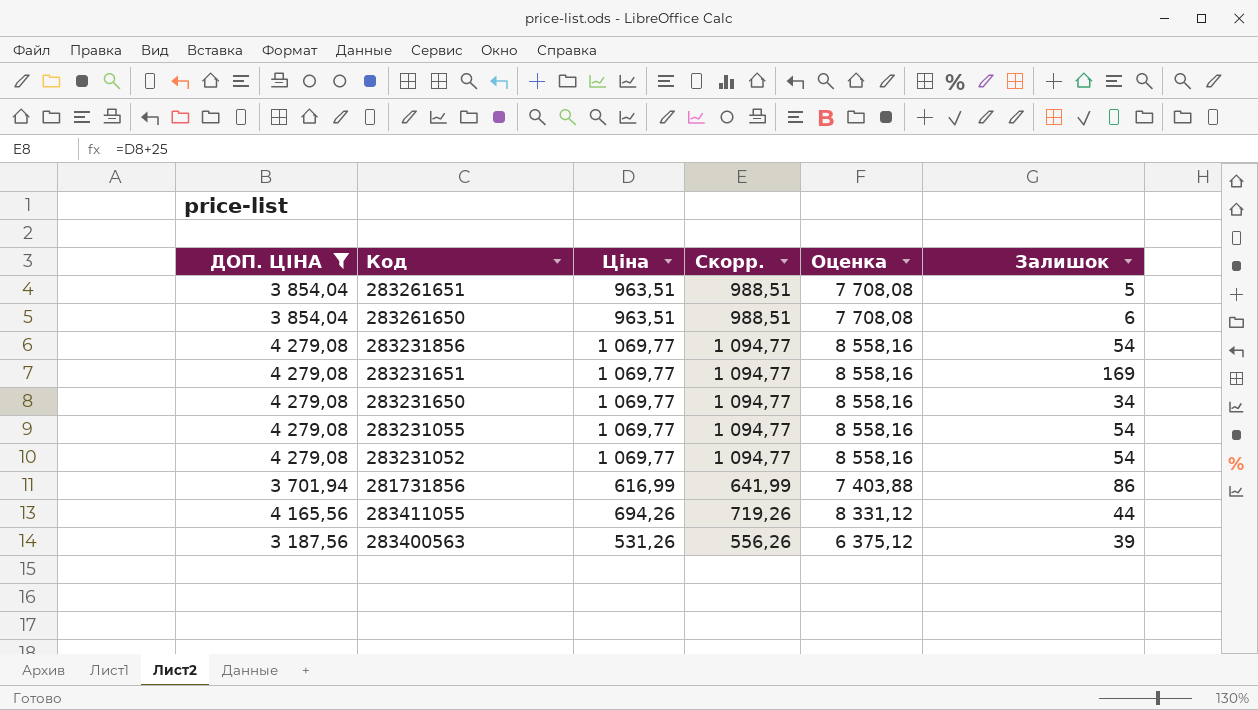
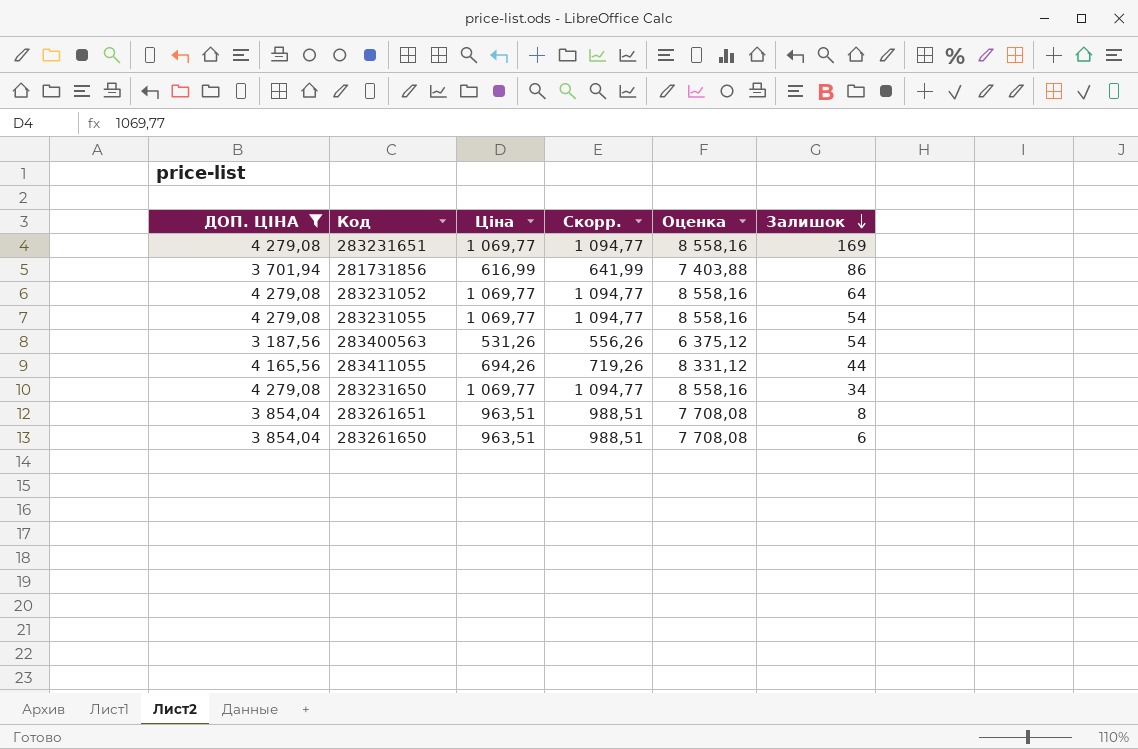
row order: none -> Залишок descending
row 283231856: 4 279,08 | 1 069,77 | 1 094,77 | 8 558,16 | 54 -> none
283231052 | Залишок: 54 -> 64
283400563 | Залишок: 39 -> 54
283261651 | Залишок: 5 -> 8

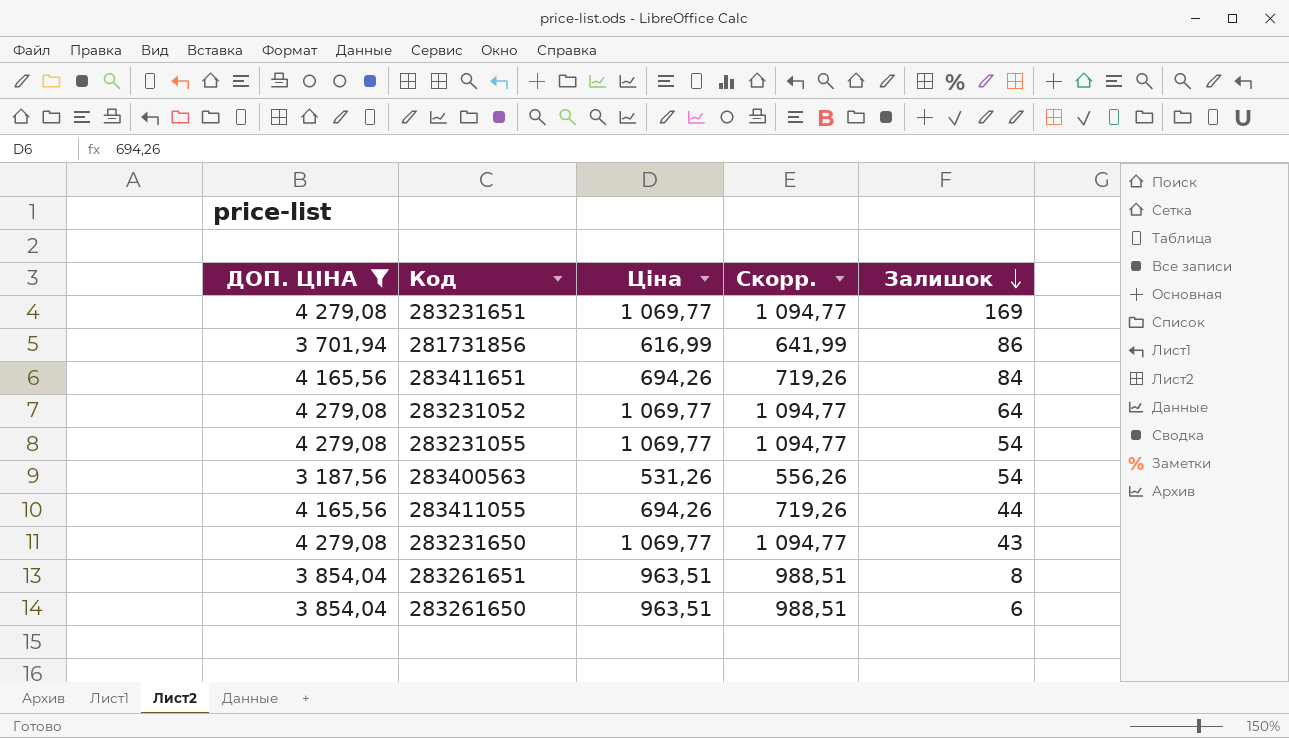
column Оценка | formula: [ДОП. ЦІНА] * 2 -> none
row 283411651: none -> 4 165,56 | 694,26 | 719,26 | 84
283231650 | Залишок: 34 -> 43

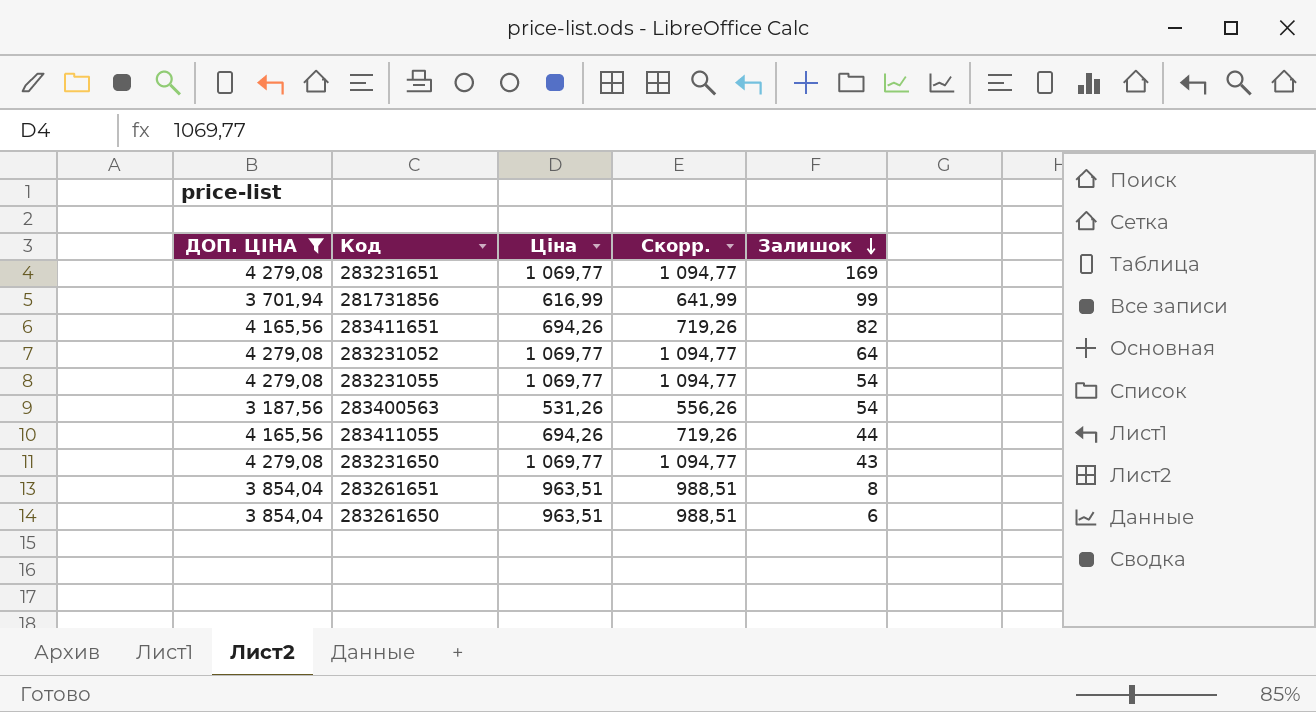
281731856 | Залишок: 86 -> 99
283411651 | Залишок: 84 -> 82

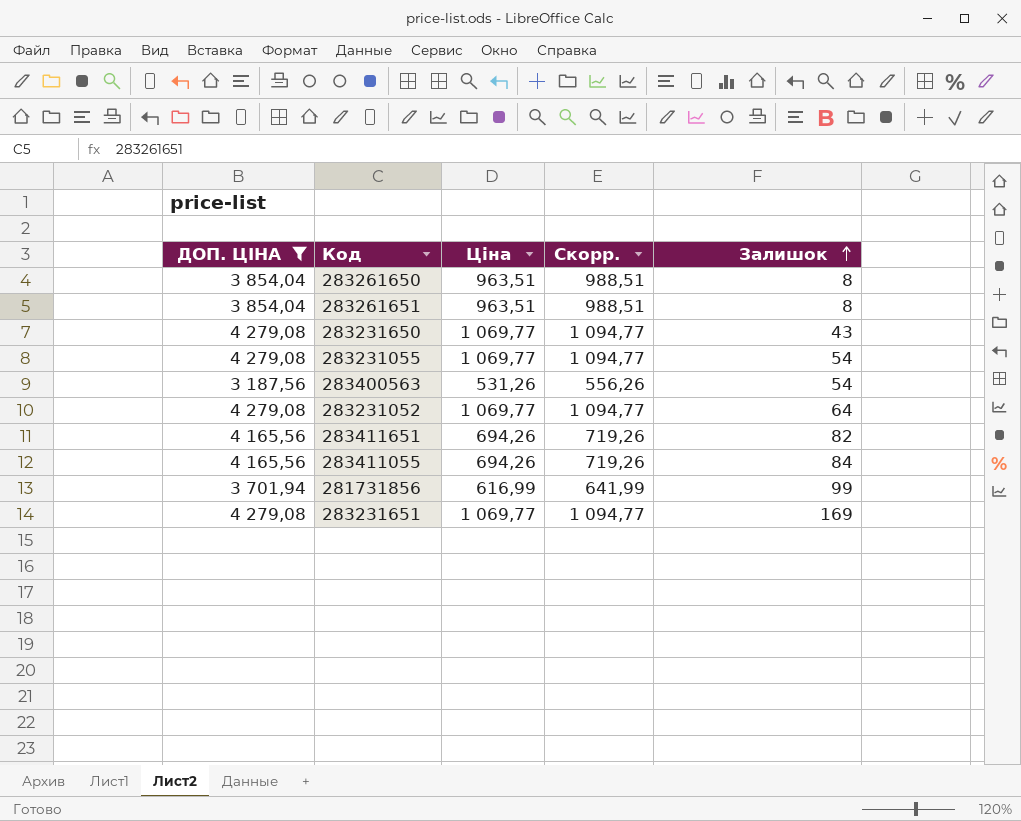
row order: Залишок descending -> Залишок ascending
283261650 | Залишок: 6 -> 8
283411055 | Залишок: 44 -> 84

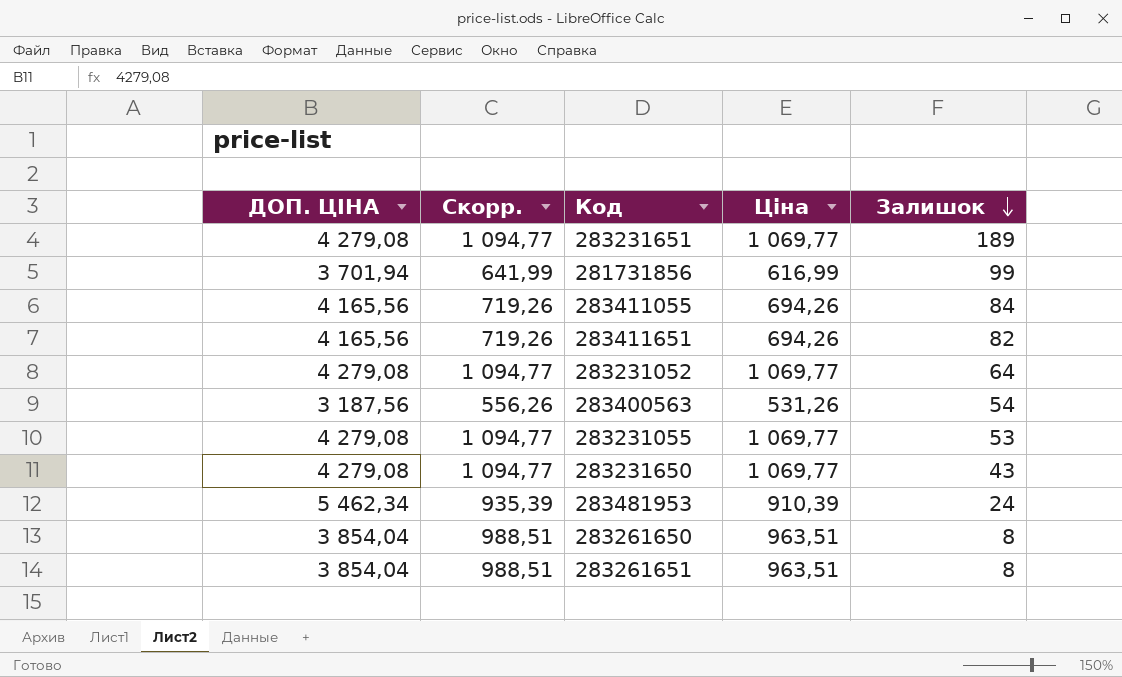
filter: ДОП. ЦІНА != 5 462,34 -> none
row order: Залишок ascending -> Залишок descending
column Скорр. | position: 4 -> 2
283231651 | Залишок: 169 -> 189
283231055 | Залишок: 54 -> 53

